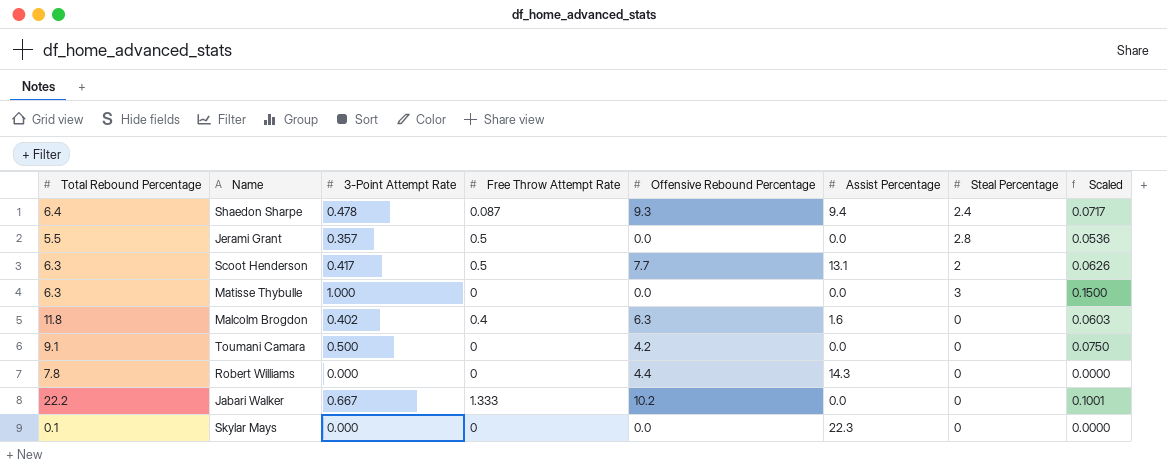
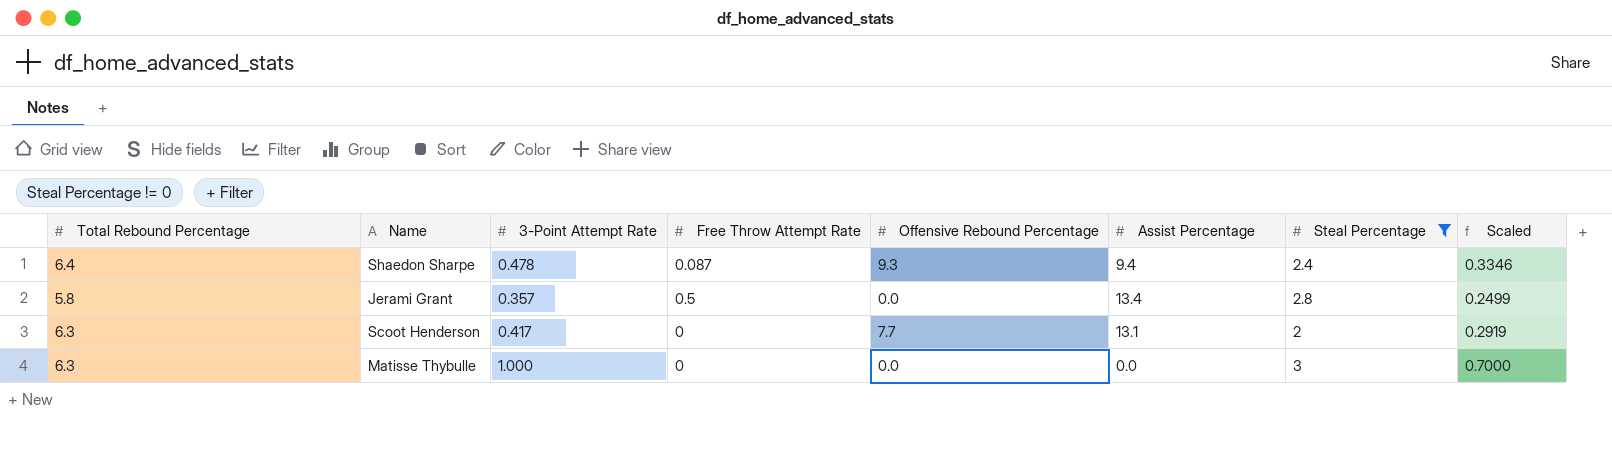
filter: none -> Steal Percentage != 0
column Scaled | formula: [3-Point Attempt Rate] * 0.15 -> [3-Point Attempt Rate] * 0.7
Jerami Grant | Total Rebound Percentage: 5.5 -> 5.8
Jerami Grant | Assist Percentage: 0.0 -> 13.4
Scoot Henderson | Free Throw Attempt Rate: 0.5 -> 0

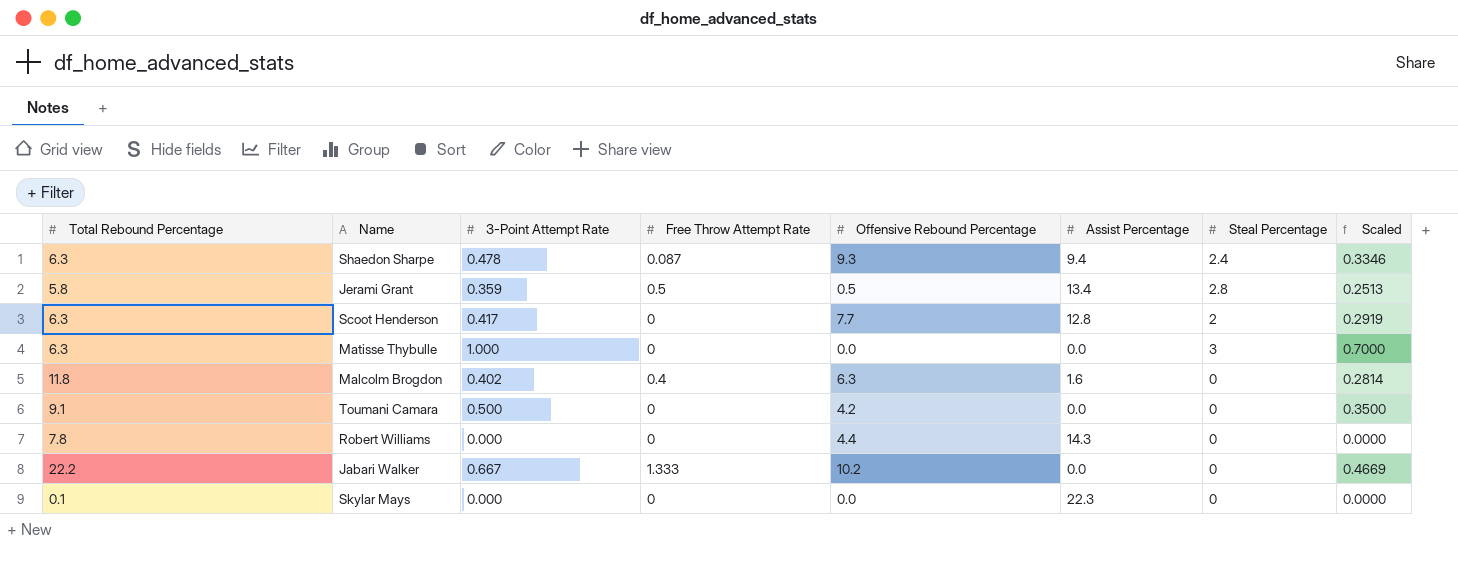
filter: Steal Percentage != 0 -> none
Shaedon Sharpe | Total Rebound Percentage: 6.4 -> 6.3
Jerami Grant | 3-Point Attempt Rate: 0.357 -> 0.359
Jerami Grant | Offensive Rebound Percentage: 0.0 -> 0.5
Jerami Grant | Scaled: 0.2499 -> 0.2513
Scoot Henderson | Assist Percentage: 13.1 -> 12.8

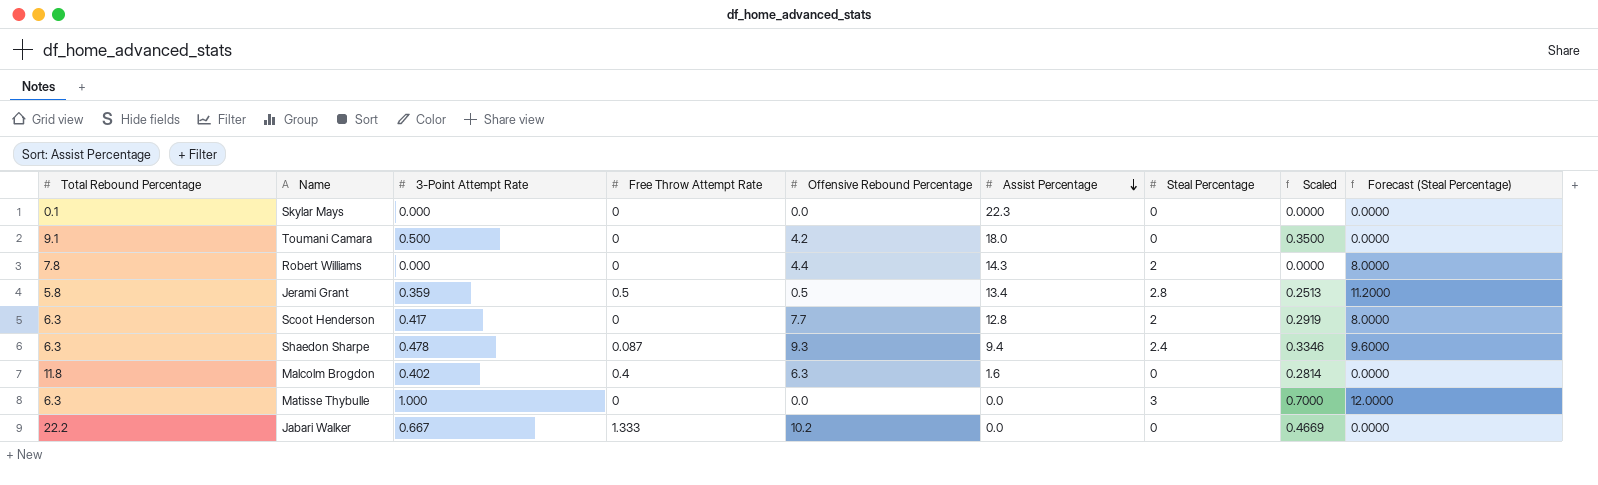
row order: none -> Assist Percentage descending
column Forecast (Steal Percentage) | formula: none -> [Steal Percentage] * 4
Toumani Camara | Assist Percentage: 0.0 -> 18.0
Robert Williams | Steal Percentage: 0 -> 2

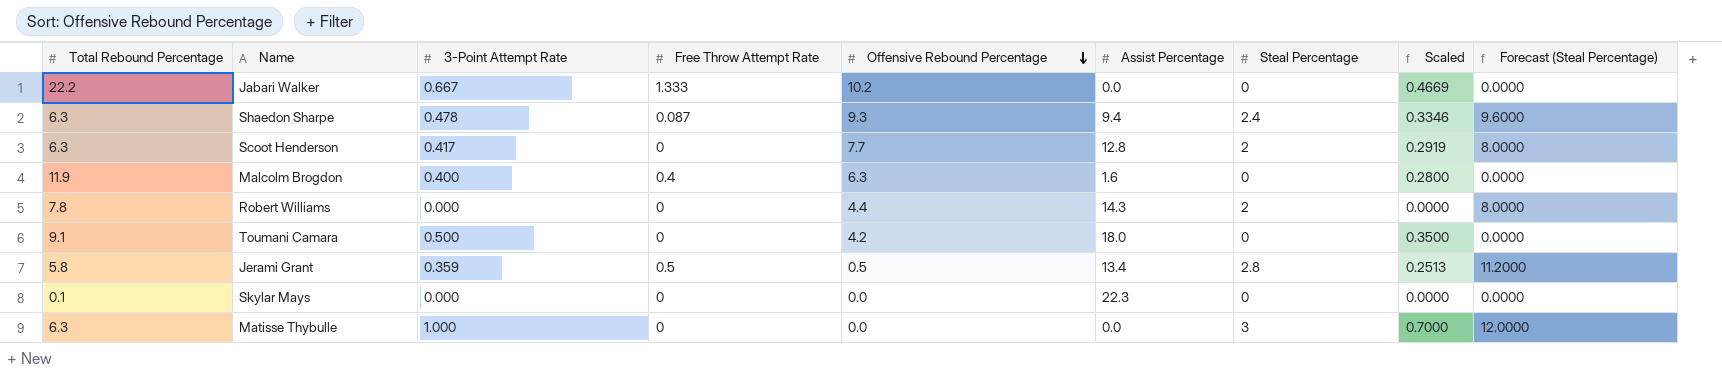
row order: Assist Percentage descending -> Offensive Rebound Percentage descending
Malcolm Brogdon | Total Rebound Percentage: 11.8 -> 11.9
Malcolm Brogdon | 3-Point Attempt Rate: 0.402 -> 0.400
Malcolm Brogdon | Scaled: 0.2814 -> 0.2800

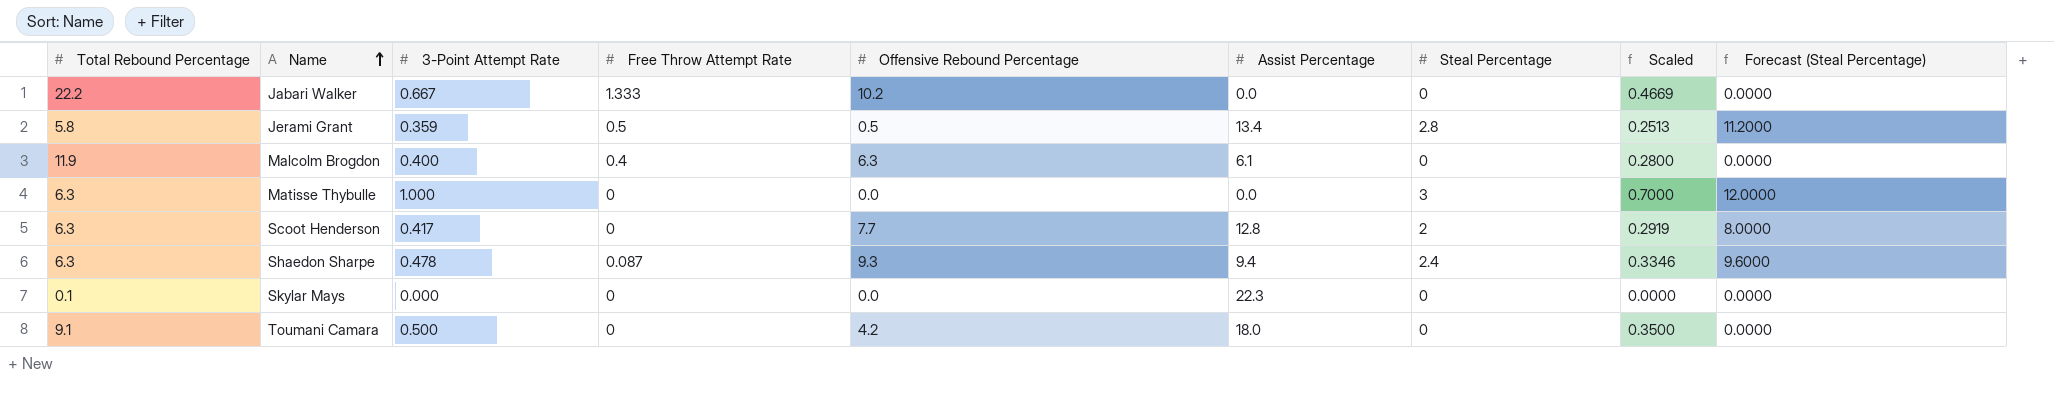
row order: Offensive Rebound Percentage descending -> Name ascending
row Robert Williams: 7.8 | 0.000 | 0 | 4.4 | 14.3 | 2 | 0.0000 | 8.0000 -> none
Malcolm Brogdon | Assist Percentage: 1.6 -> 6.1

